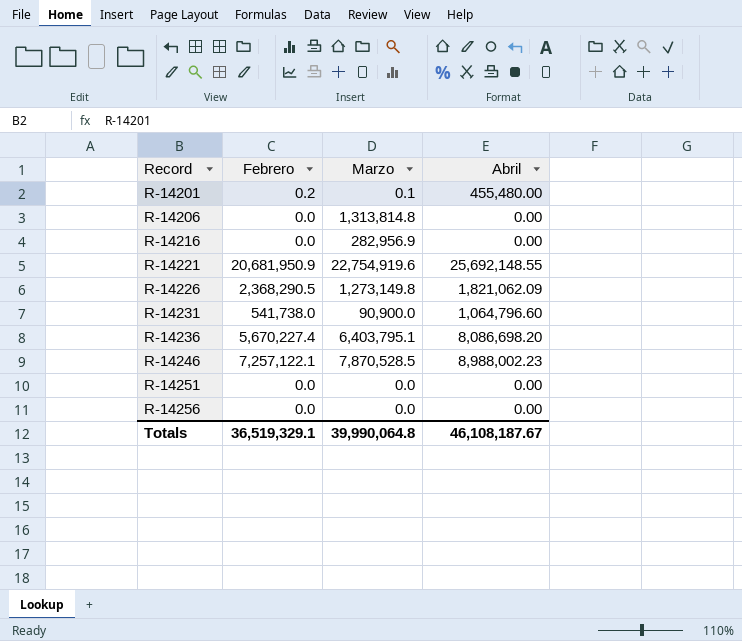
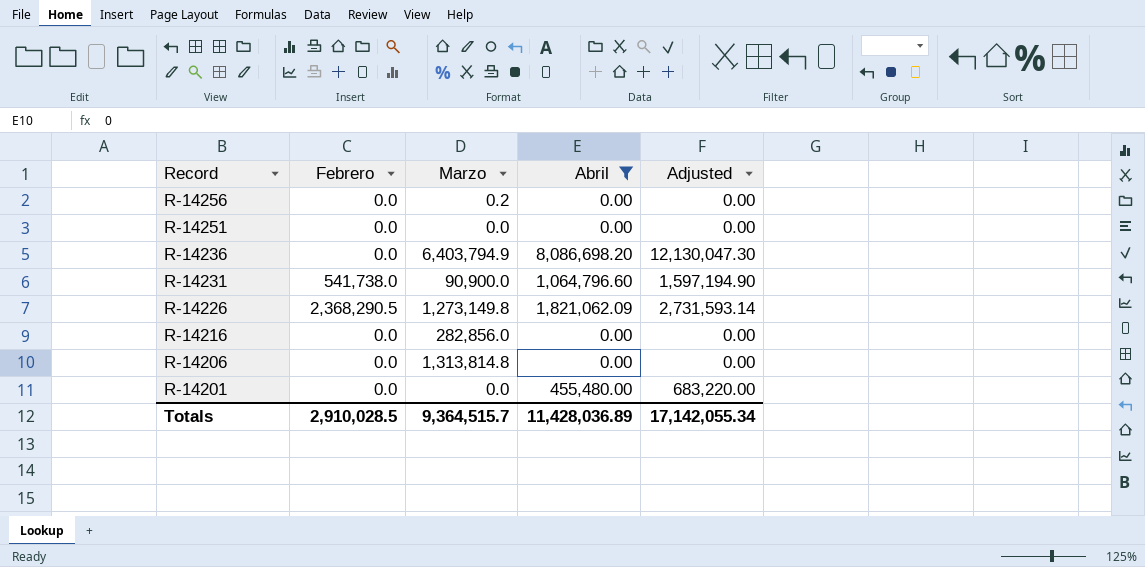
filter: none -> Abril <= 8,086,698.20
row order: Record ascending -> Record descending
column Adjusted | formula: none -> [Abril] * 1.5
R-14256 | Marzo: 0.0 -> 0.2
R-14236 | Febrero: 5,670,227.4 -> 0.0
R-14236 | Marzo: 6,403,795.1 -> 6,403,794.9
R-14216 | Marzo: 282,956.9 -> 282,856.0
R-14201 | Febrero: 0.2 -> 0.0
R-14201 | Marzo: 0.1 -> 0.0
Totals | Febrero: 36,519,329.1 -> 2,910,028.5
Totals | Marzo: 39,990,064.8 -> 9,364,515.7
Totals | Abril: 46,108,187.67 -> 11,428,036.89

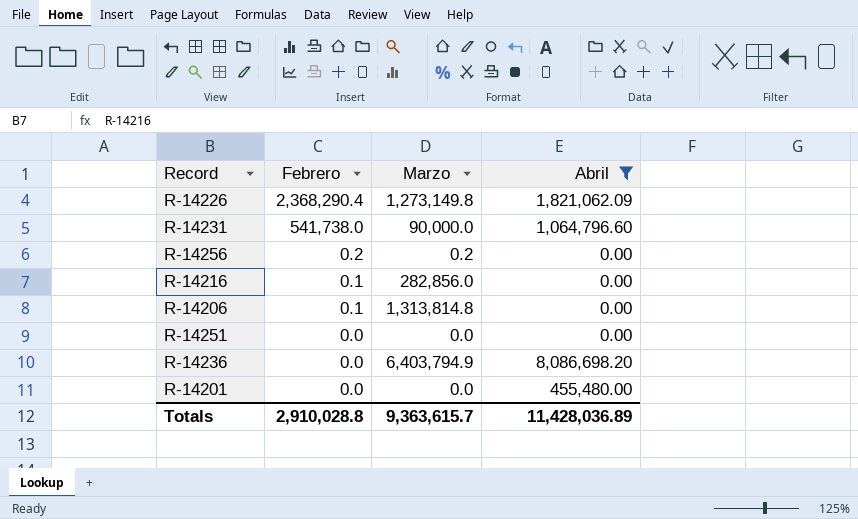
row order: Record descending -> Febrero descending
column Adjusted | formula: [Abril] * 1.5 -> none
R-14226 | Febrero: 2,368,290.5 -> 2,368,290.4
R-14231 | Marzo: 90,900.0 -> 90,000.0
R-14256 | Febrero: 0.0 -> 0.2
R-14216 | Febrero: 0.0 -> 0.1
R-14206 | Febrero: 0.0 -> 0.1
Totals | Febrero: 2,910,028.5 -> 2,910,028.8
Totals | Marzo: 9,364,515.7 -> 9,363,615.7

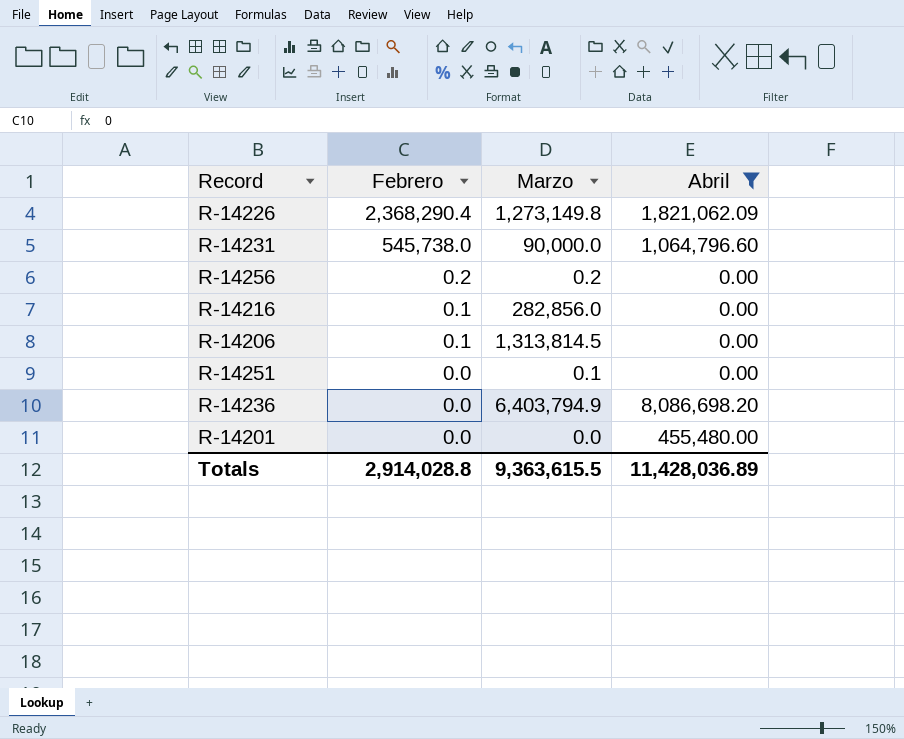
R-14231 | Febrero: 541,738.0 -> 545,738.0
R-14206 | Marzo: 1,313,814.8 -> 1,313,814.5
R-14251 | Marzo: 0.0 -> 0.1
Totals | Febrero: 2,910,028.8 -> 2,914,028.8
Totals | Marzo: 9,363,615.7 -> 9,363,615.5

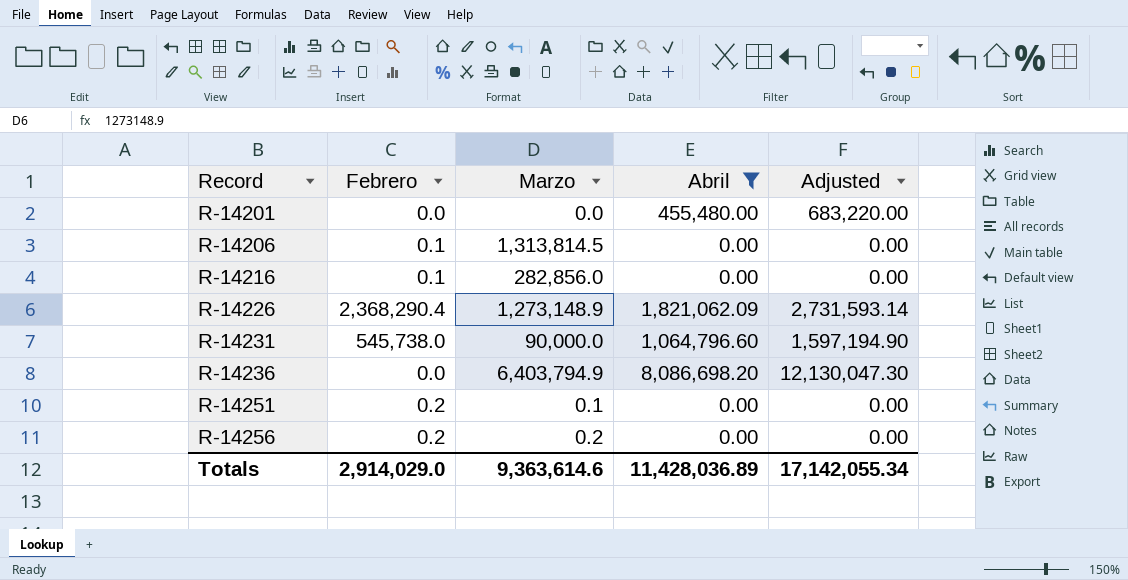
row order: Febrero descending -> Record ascending
column Adjusted | formula: none -> [Abril] * 1.5
R-14226 | Marzo: 1,273,149.8 -> 1,273,148.9
R-14251 | Febrero: 0.0 -> 0.2
Totals | Febrero: 2,914,028.8 -> 2,914,029.0
Totals | Marzo: 9,363,615.5 -> 9,363,614.6

